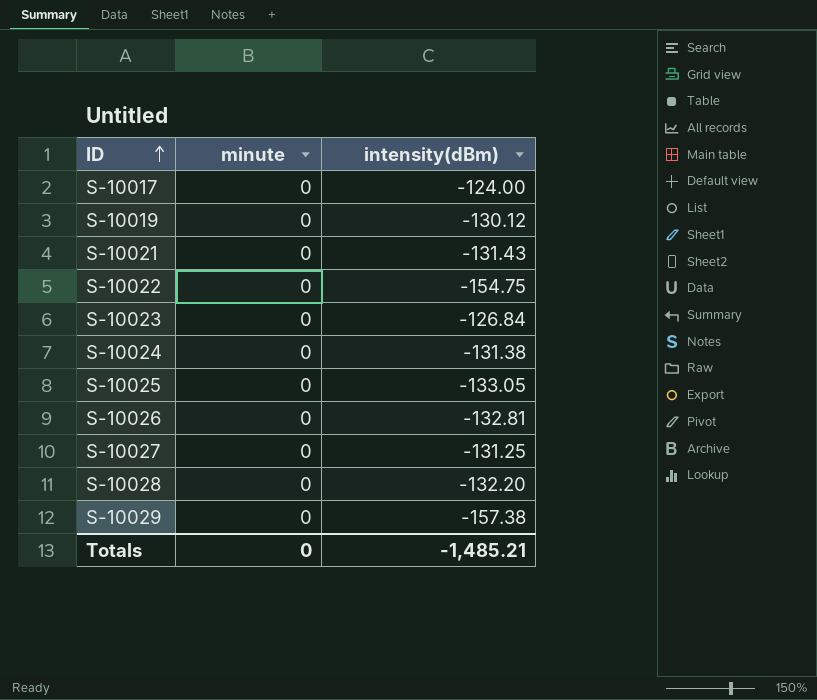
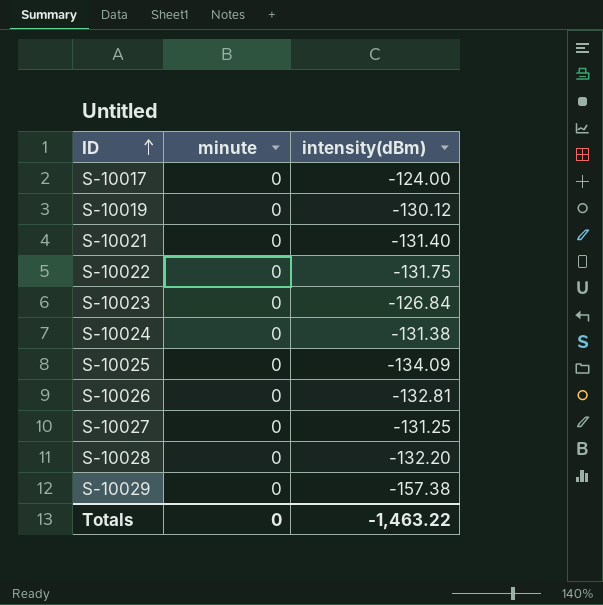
S-10021 | intensity(dBm): -131.43 -> -131.40
S-10022 | intensity(dBm): -154.75 -> -131.75
S-10025 | intensity(dBm): -133.05 -> -134.09
Totals | intensity(dBm): -1,485.21 -> -1,463.22

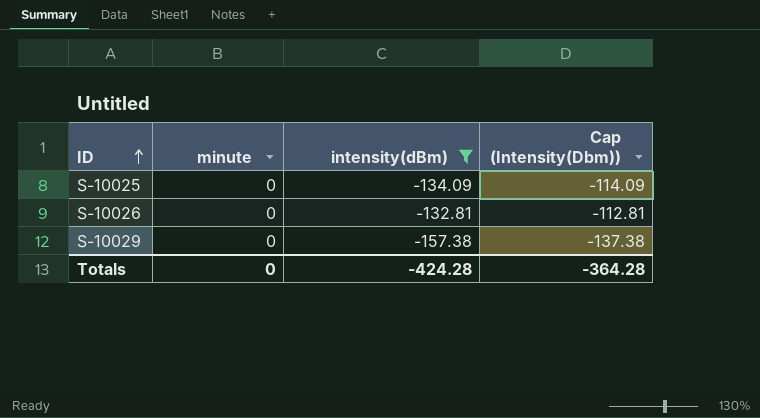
filter: none -> intensity(dBm) <= -132.81
column Cap (Intensity(Dbm)) | formula: none -> [intensity(dBm)] + 20
Totals | intensity(dBm): -1,463.22 -> -424.28

